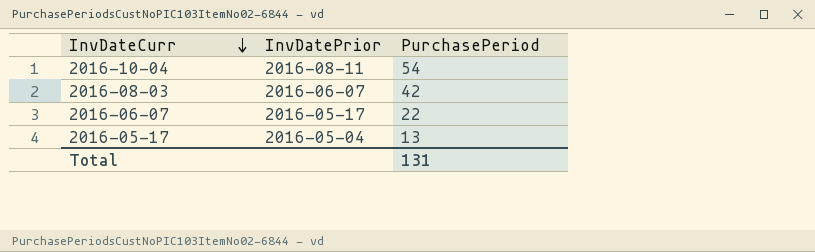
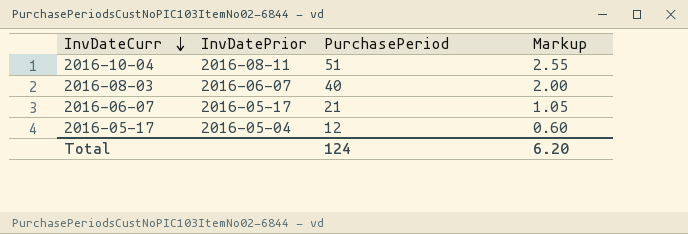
column Markup | formula: none -> [PurchasePeriod] * 0.05
2016-10-04 | PurchasePeriod: 54 -> 51
2016-08-03 | PurchasePeriod: 42 -> 40
2016-06-07 | PurchasePeriod: 22 -> 21
2016-05-17 | PurchasePeriod: 13 -> 12
Total | PurchasePeriod: 131 -> 124

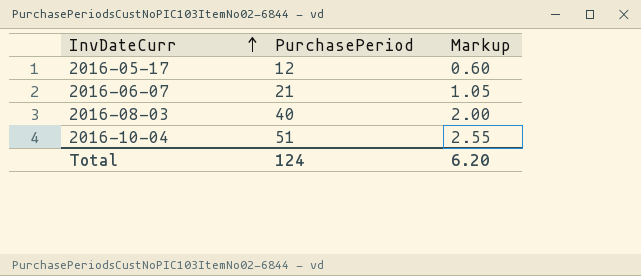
row order: InvDateCurr descending -> InvDateCurr ascending
column InvDatePrior | position: 2 -> none

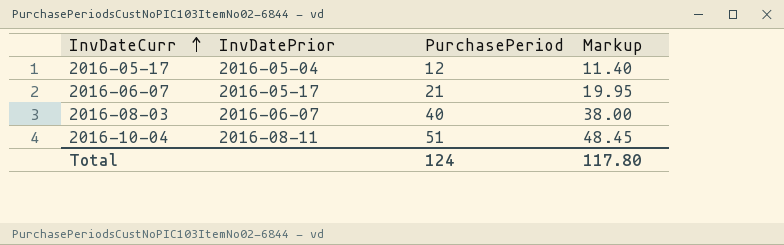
column InvDatePrior | position: none -> 2
column Markup | formula: [PurchasePeriod] * 0.05 -> [PurchasePeriod] * 0.95
Total | Markup: 6.20 -> 117.80

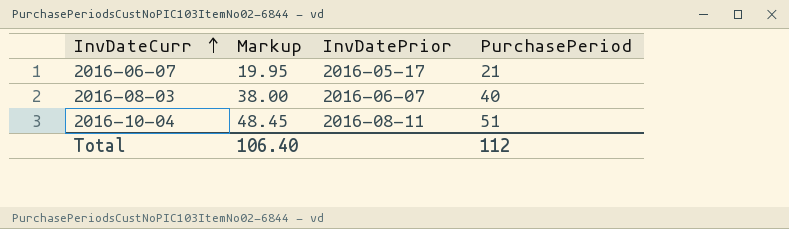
column Markup | position: 4 -> 2
row 2016-05-17: 2016-05-04 | 12 | 11.40 -> none
Total | Markup: 117.80 -> 106.40
Total | PurchasePeriod: 124 -> 112

